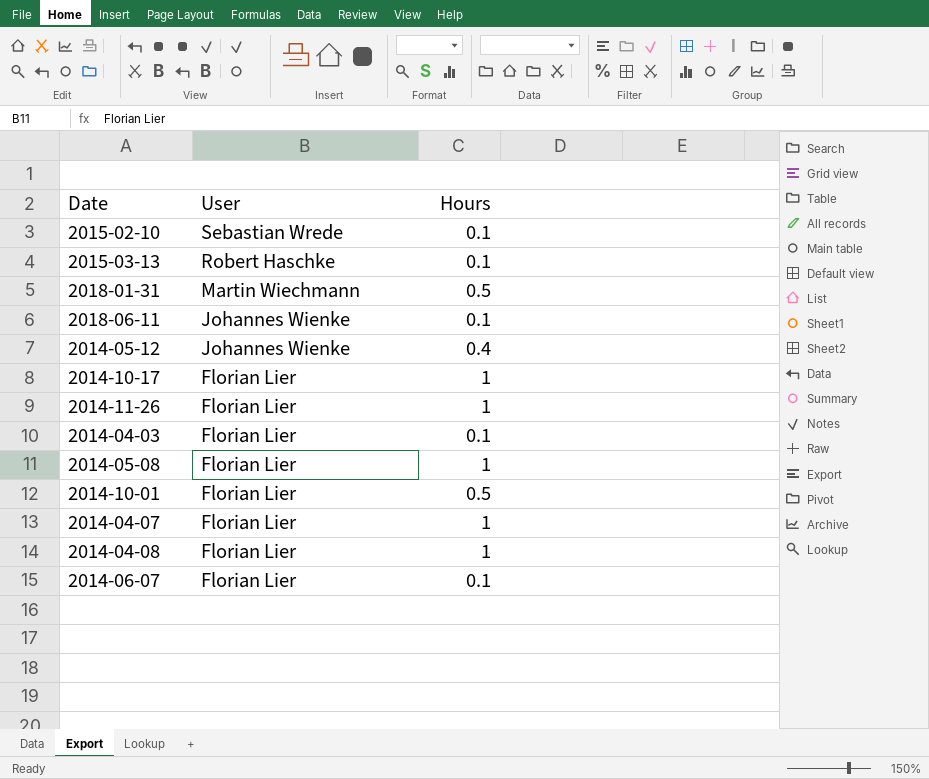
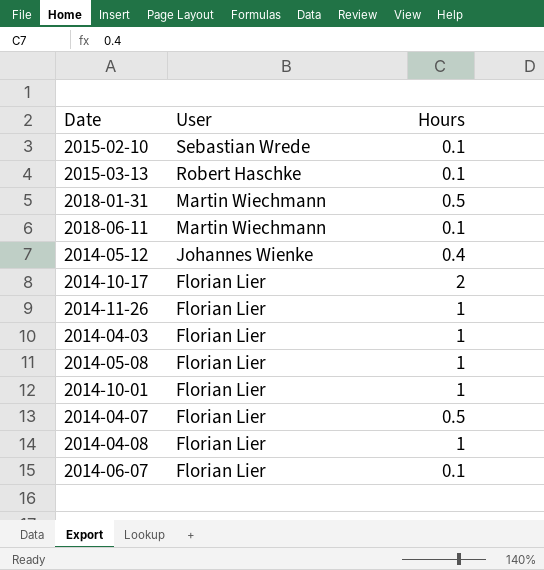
2018-06-11 | User: Johannes Wienke -> Martin Wiechmann
2014-10-17 | Hours: 1 -> 2
2014-04-03 | Hours: 0.1 -> 1
2014-10-01 | Hours: 0.5 -> 1
2014-04-07 | Hours: 1 -> 0.5

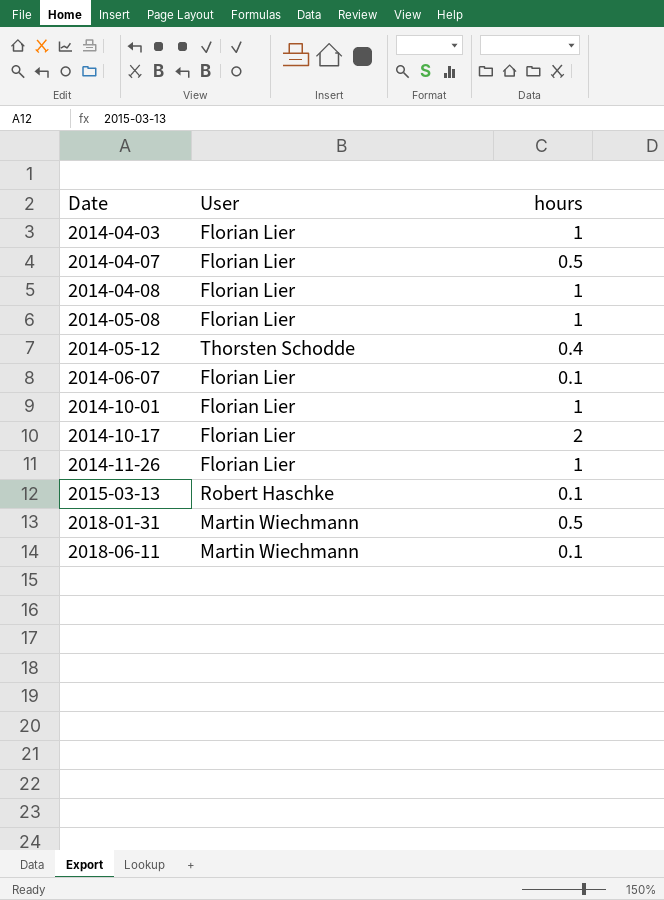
row order: User descending -> Date ascending
column name: Hours -> hours
row 2015-02-10: Sebastian Wrede | 0.1 -> none
2014-05-12 | User: Johannes Wienke -> Thorsten Schodde

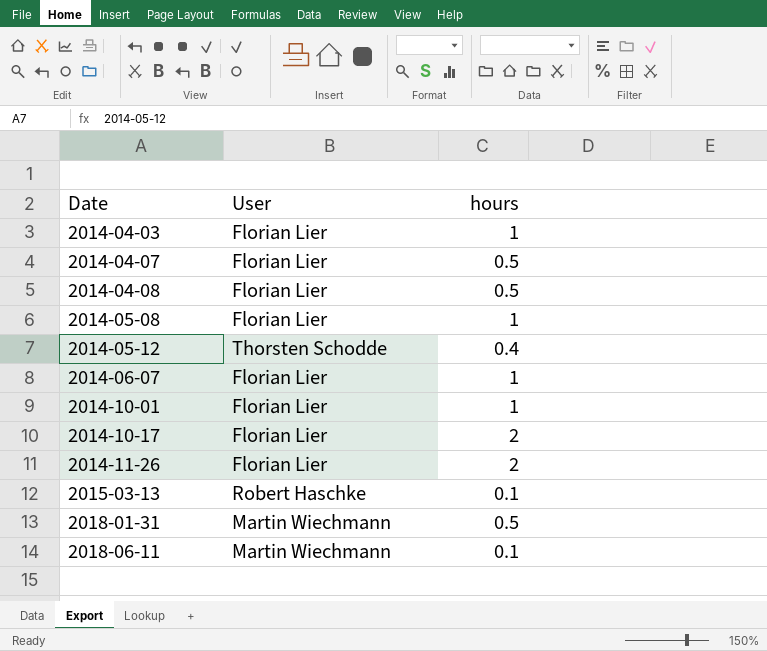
2014-04-08 | hours: 1 -> 0.5
2014-06-07 | hours: 0.1 -> 1
2014-11-26 | hours: 1 -> 2

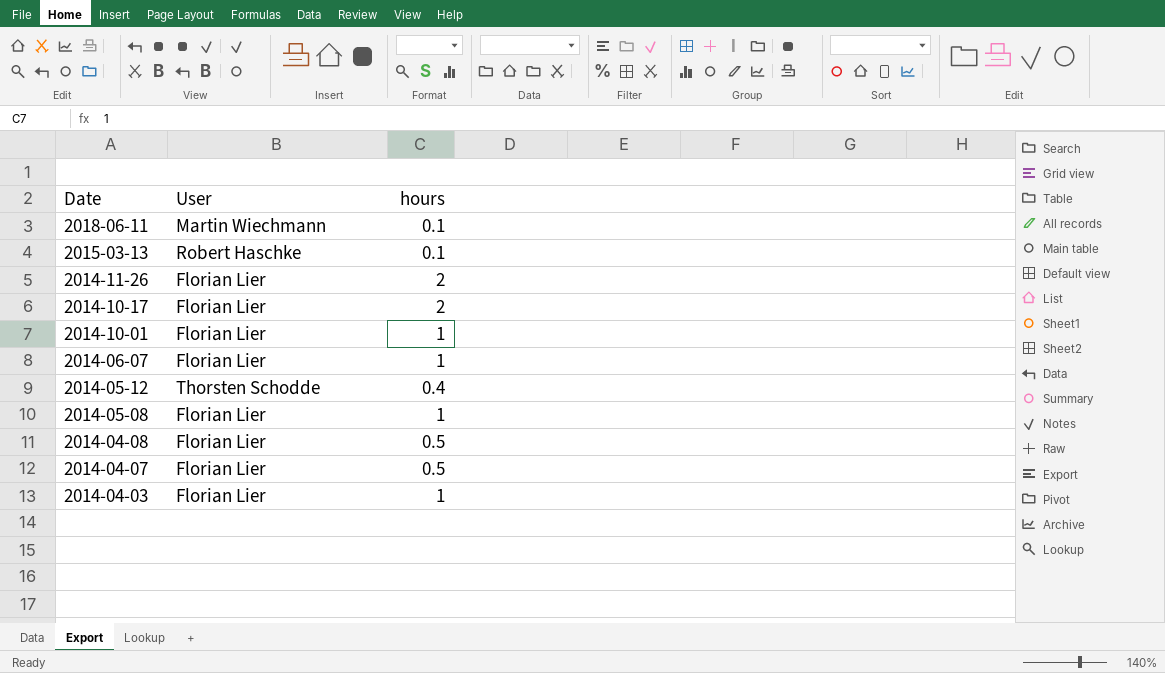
row order: Date ascending -> Date descending
row 2018-01-31: Martin Wiechmann | 0.5 -> none

